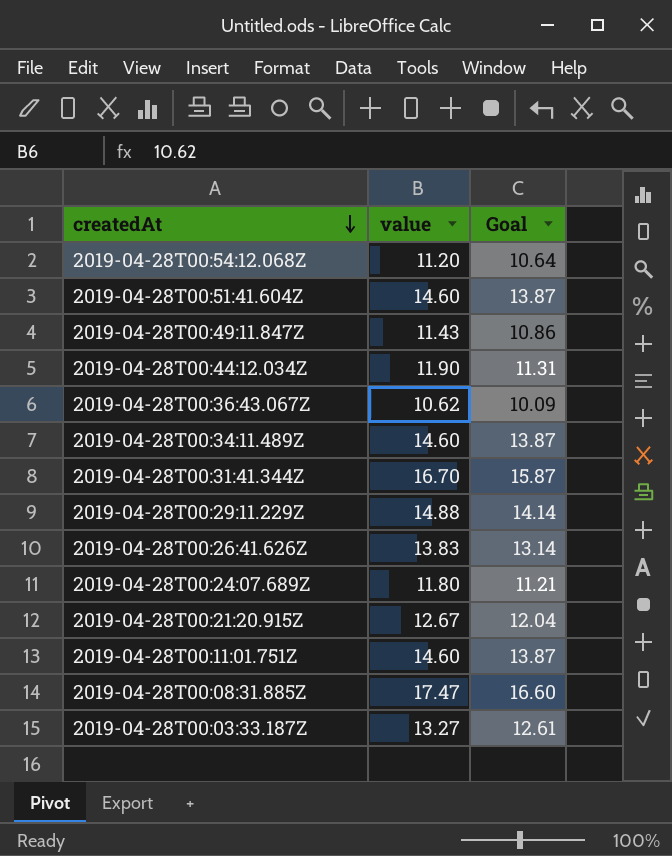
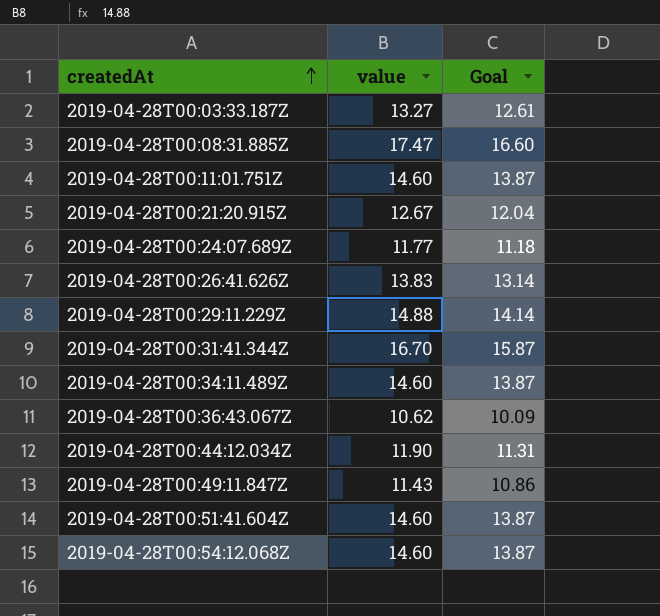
row order: createdAt descending -> createdAt ascending
2019-04-28T00:24:07.689Z | value: 11.80 -> 11.77
2019-04-28T00:24:07.689Z | Goal: 11.21 -> 11.18
2019-04-28T00:54:12.068Z | value: 11.20 -> 14.60
2019-04-28T00:54:12.068Z | Goal: 10.64 -> 13.87

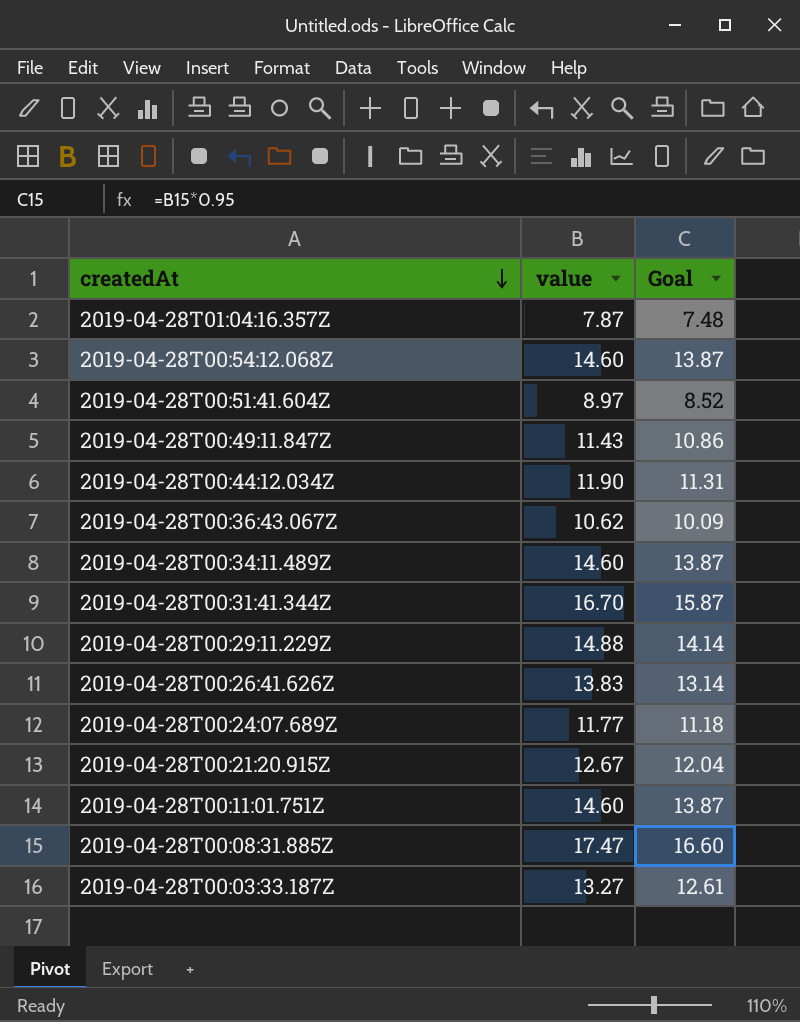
row order: createdAt ascending -> createdAt descending
row 2019-04-28T01:04:16.357Z: none -> 7.87 | 7.48
2019-04-28T00:51:41.604Z | value: 14.60 -> 8.97
2019-04-28T00:51:41.604Z | Goal: 13.87 -> 8.52

